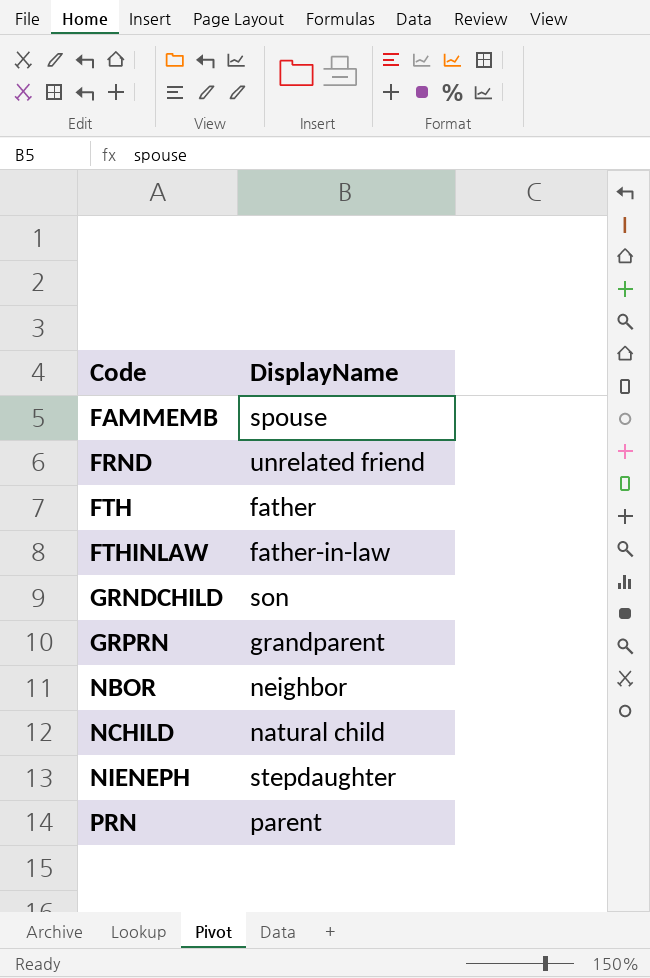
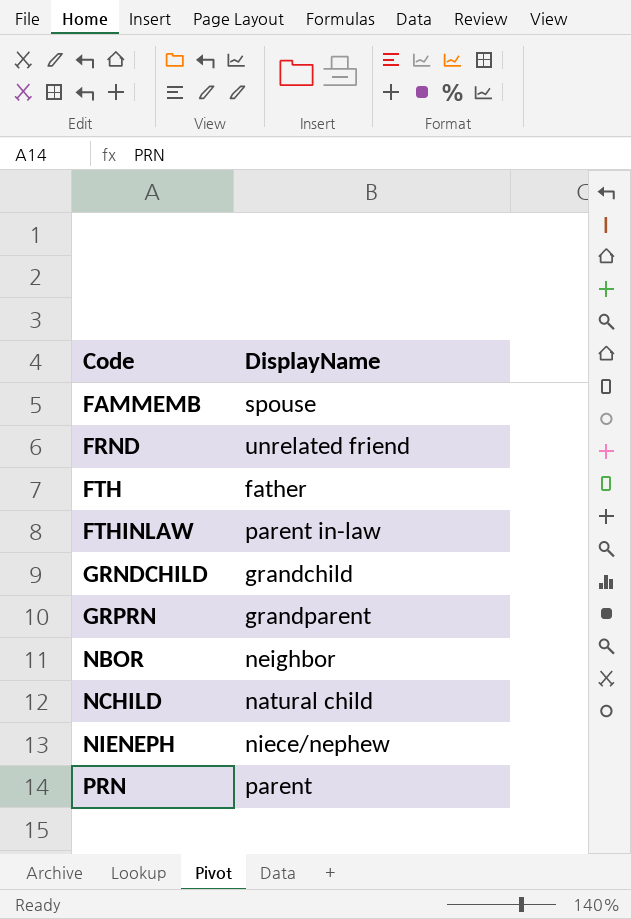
FTHINLAW | DisplayName: father-in-law -> parent in-law
GRNDCHILD | DisplayName: son -> grandchild
NIENEPH | DisplayName: stepdaughter -> niece/nephew

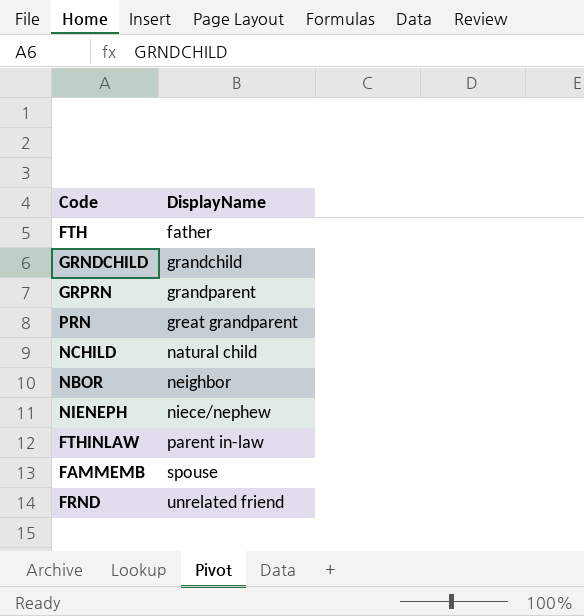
row order: Code ascending -> DisplayName ascending
PRN | DisplayName: parent -> great grandparent

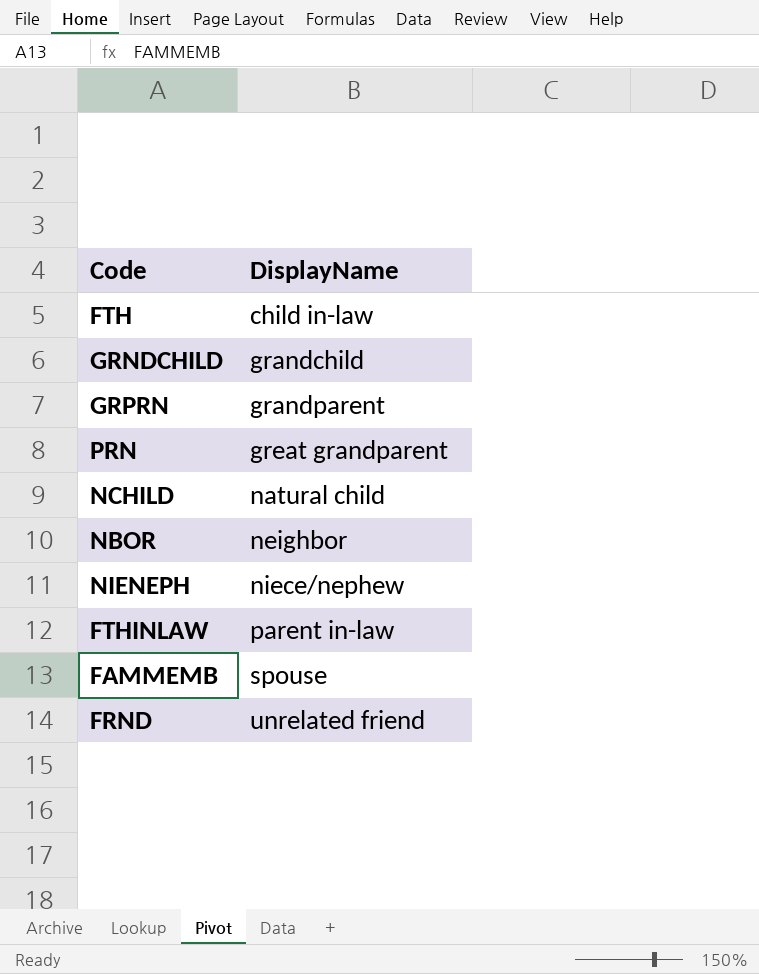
FTH | DisplayName: father -> child in-law

